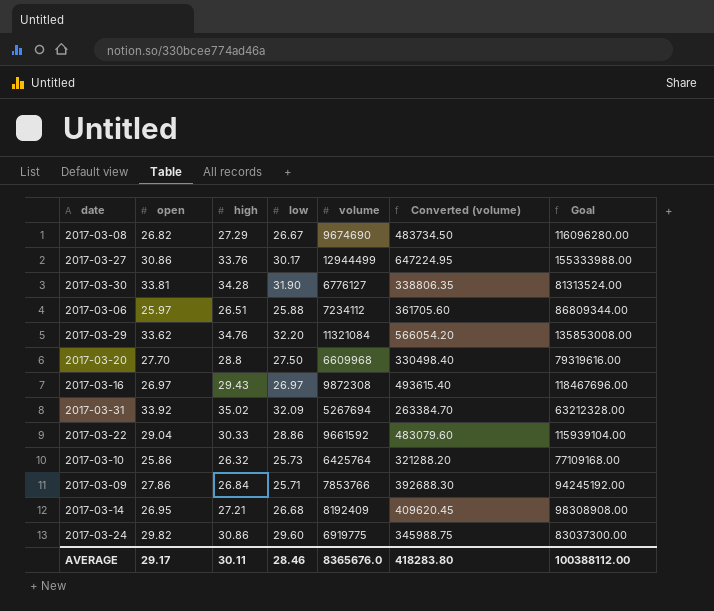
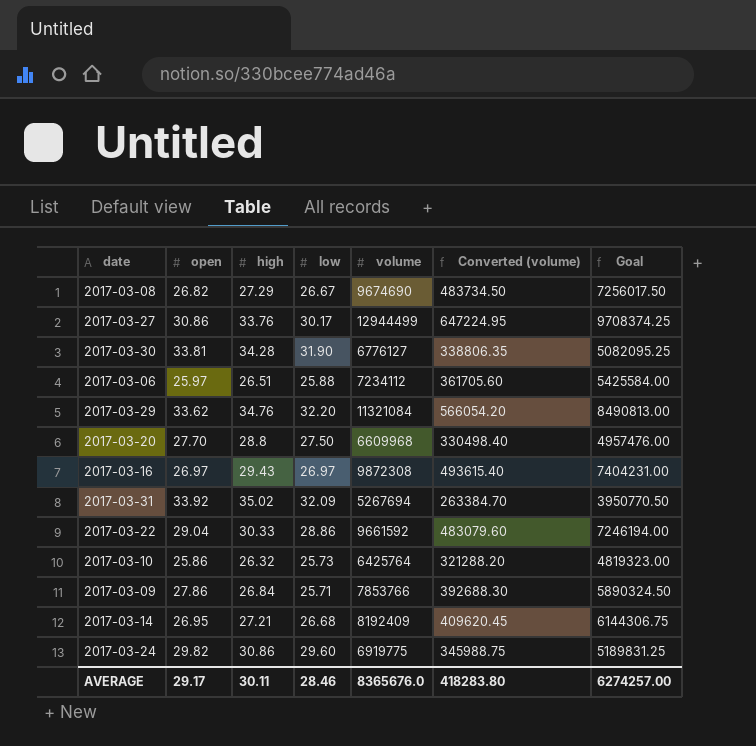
column Goal | formula: [volume] * 12 -> [volume] * 0.75
AVERAGE | Goal: 100388112.00 -> 6274257.00

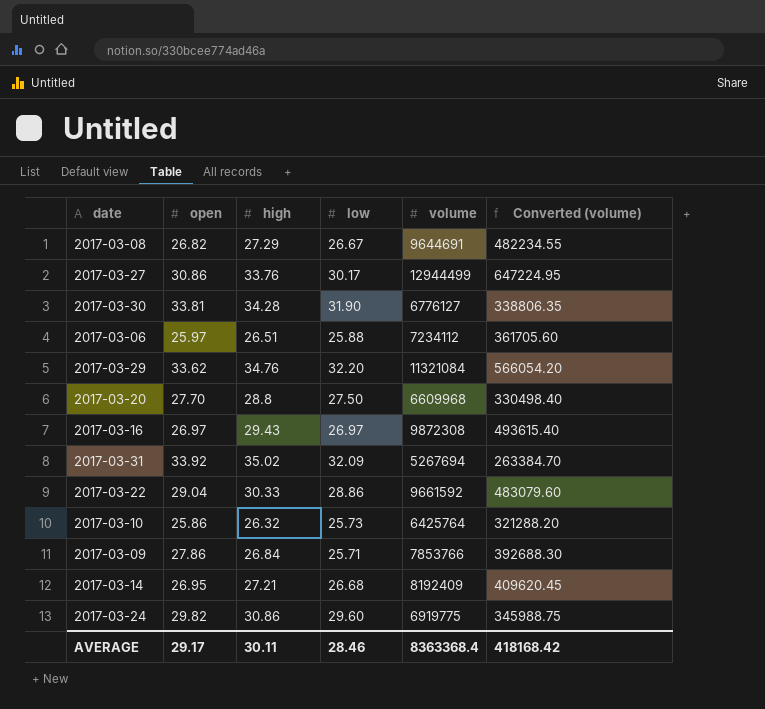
column Goal | formula: [volume] * 0.75 -> none
2017-03-08 | volume: 9674690 -> 9644691
2017-03-08 | Converted (volume): 483734.50 -> 482234.55
AVERAGE | volume: 8365676.0 -> 8363368.4
AVERAGE | Converted (volume): 418283.80 -> 418168.42

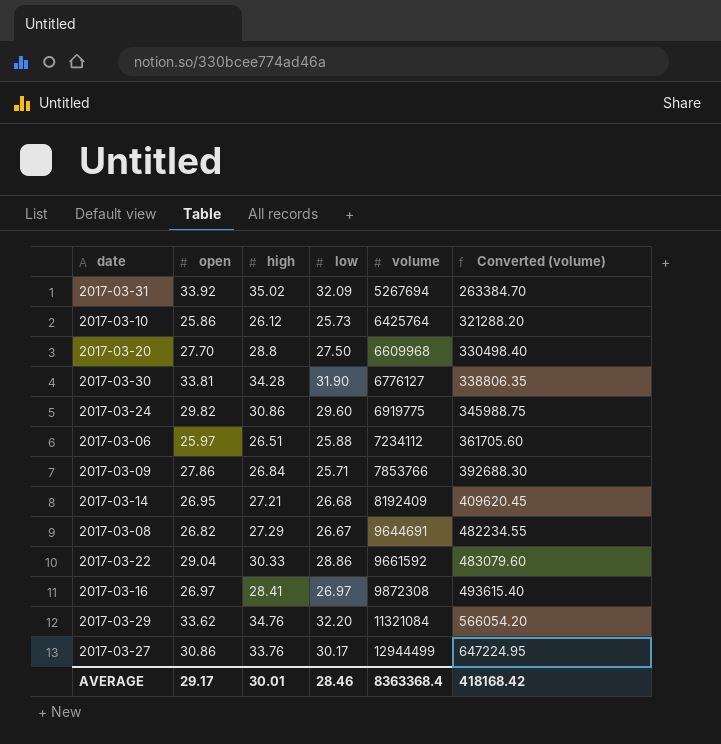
row order: none -> volume ascending
2017-03-10 | high: 26.32 -> 26.12
2017-03-16 | high: 29.43 -> 28.41
AVERAGE | high: 30.11 -> 30.01

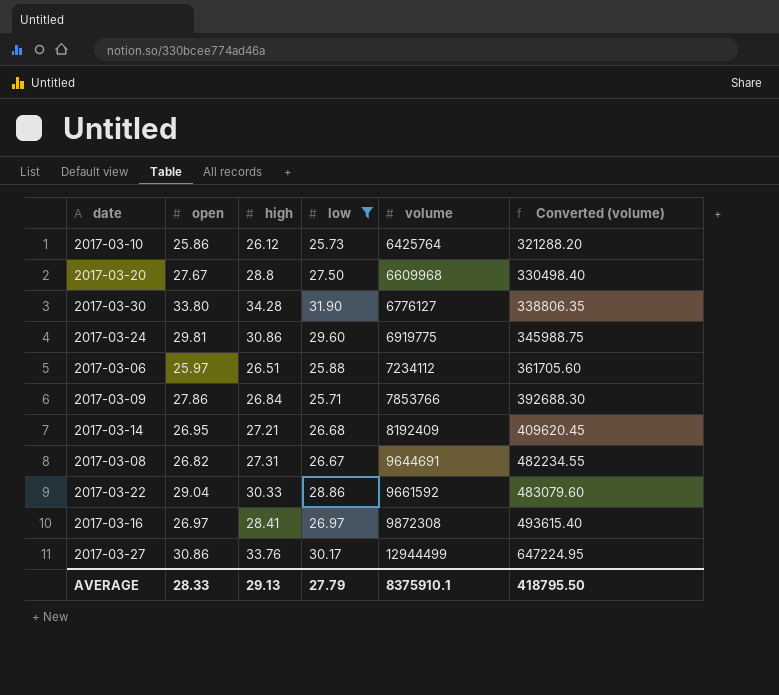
filter: none -> low <= 31.90
2017-03-20 | open: 27.70 -> 27.67
2017-03-30 | open: 33.81 -> 33.80
2017-03-24 | open: 29.82 -> 29.81
2017-03-08 | high: 27.29 -> 27.31
AVERAGE | open: 29.17 -> 28.33
AVERAGE | high: 30.01 -> 29.13
AVERAGE | low: 28.46 -> 27.79
AVERAGE | volume: 8363368.4 -> 8375910.1
AVERAGE | Converted (volume): 418168.42 -> 418795.50

